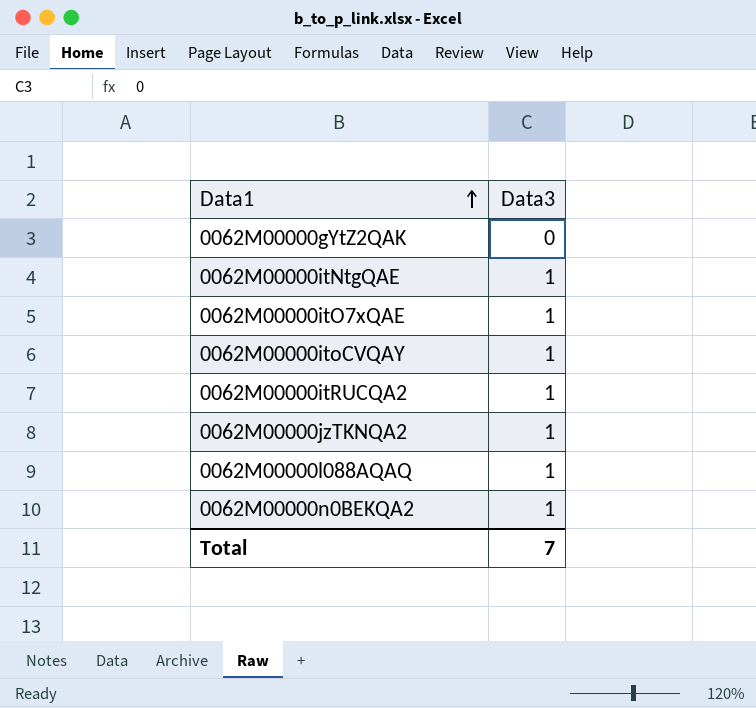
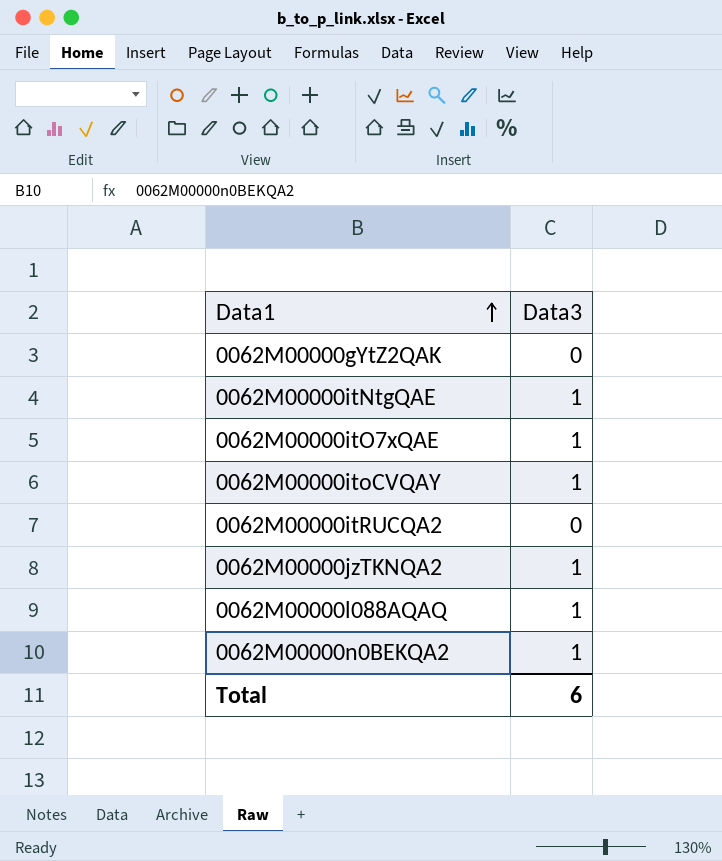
0062M00000itRUCQA2 | Data3: 1 -> 0
Total | Data3: 7 -> 6

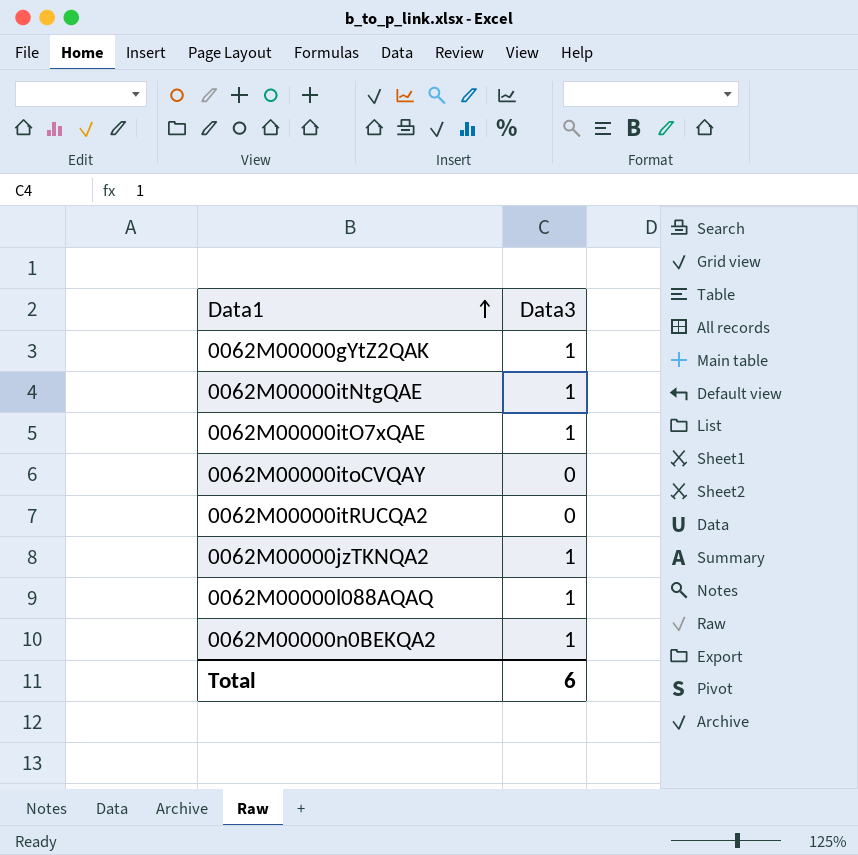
0062M00000gYtZ2QAK | Data3: 0 -> 1
0062M00000itoCVQAY | Data3: 1 -> 0

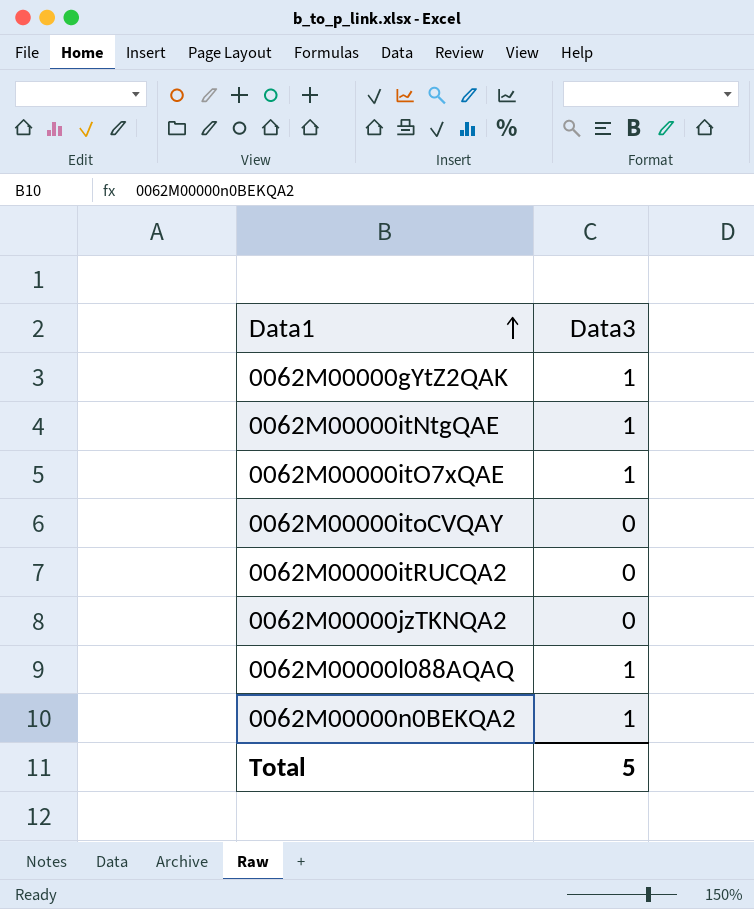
0062M00000jzTKNQA2 | Data3: 1 -> 0
Total | Data3: 6 -> 5

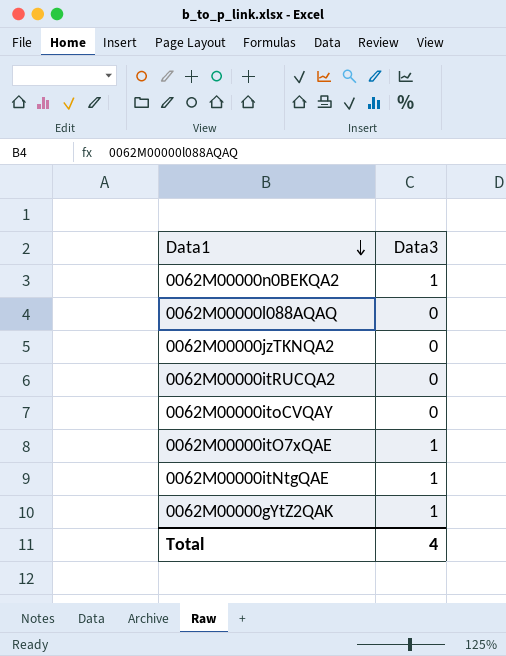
row order: Data1 ascending -> Data1 descending
0062M00000l088AQAQ | Data3: 1 -> 0
Total | Data3: 5 -> 4

